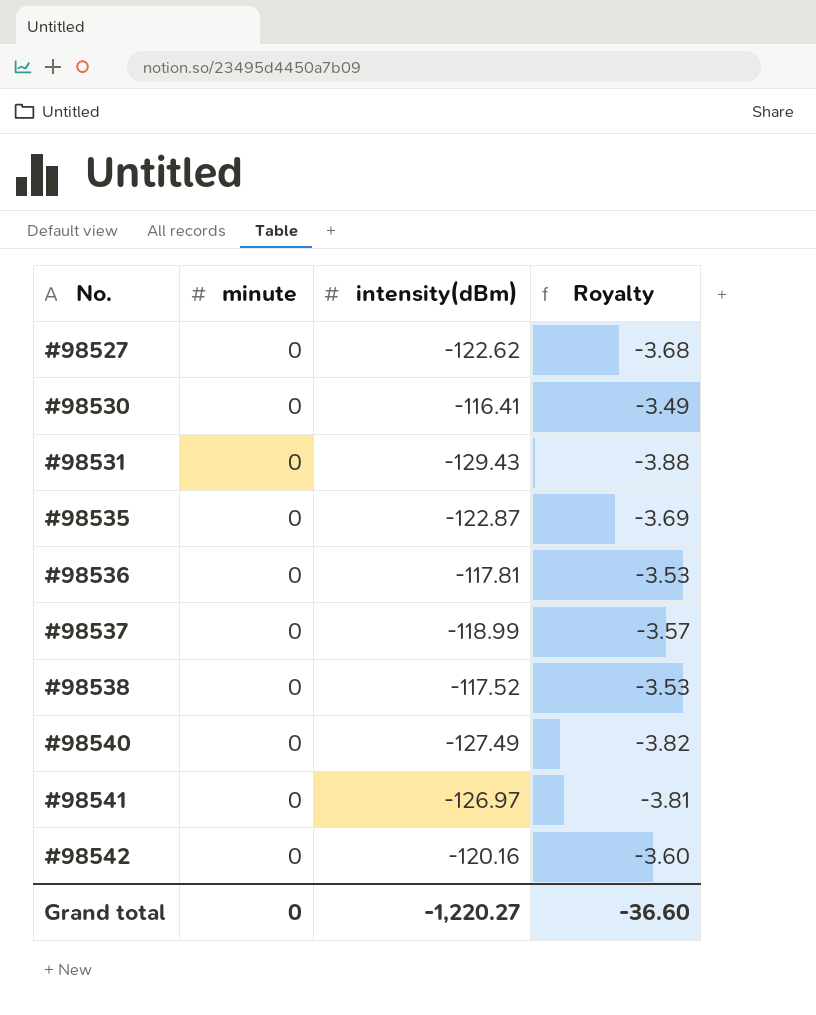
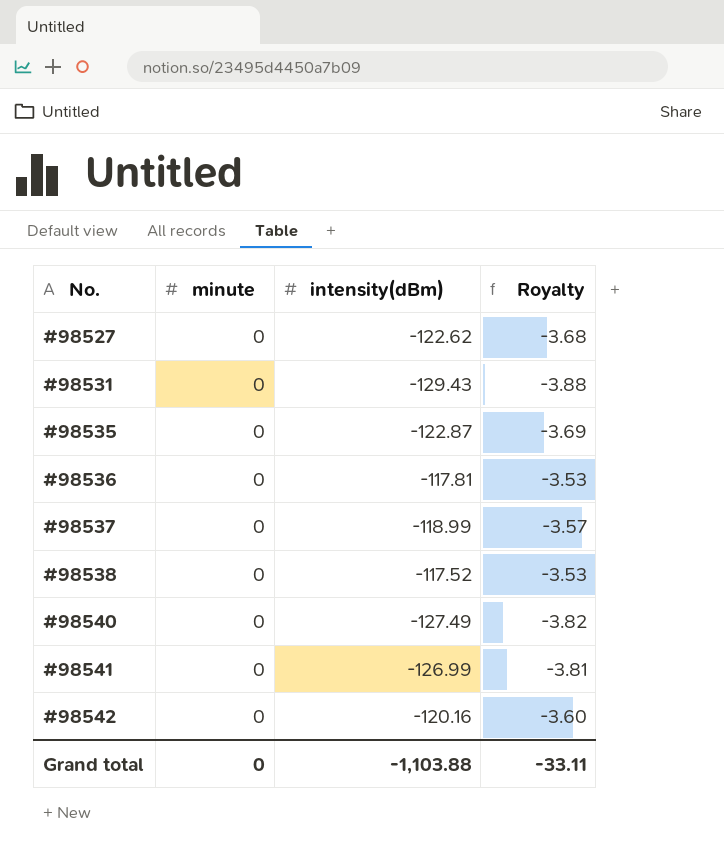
row #98530: 0 | -116.41 | -3.49 -> none
#98541 | intensity(dBm): -126.97 -> -126.99
Grand total | intensity(dBm): -1,220.27 -> -1,103.88
Grand total | Royalty: -36.60 -> -33.11

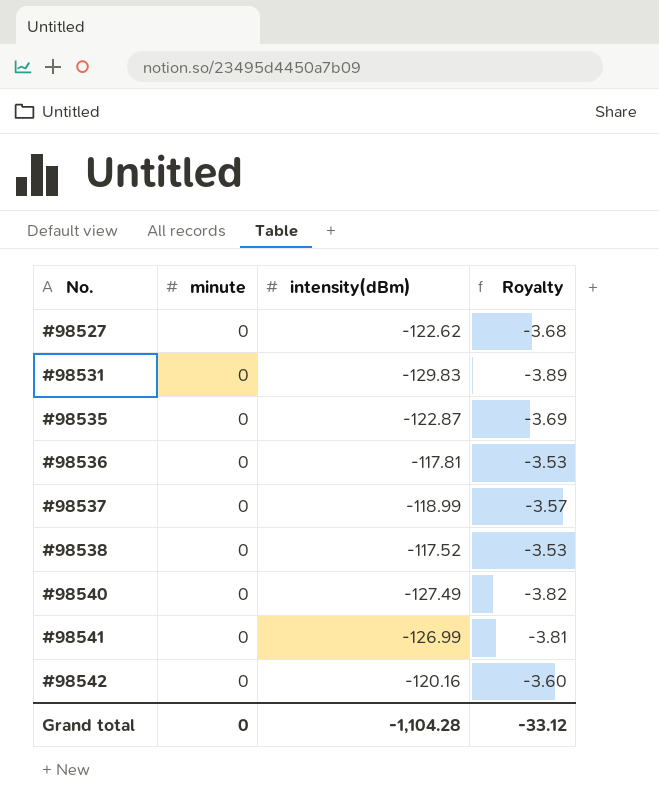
#98531 | intensity(dBm): -129.43 -> -129.83
#98531 | Royalty: -3.88 -> -3.89
Grand total | intensity(dBm): -1,103.88 -> -1,104.28
Grand total | Royalty: -33.11 -> -33.12

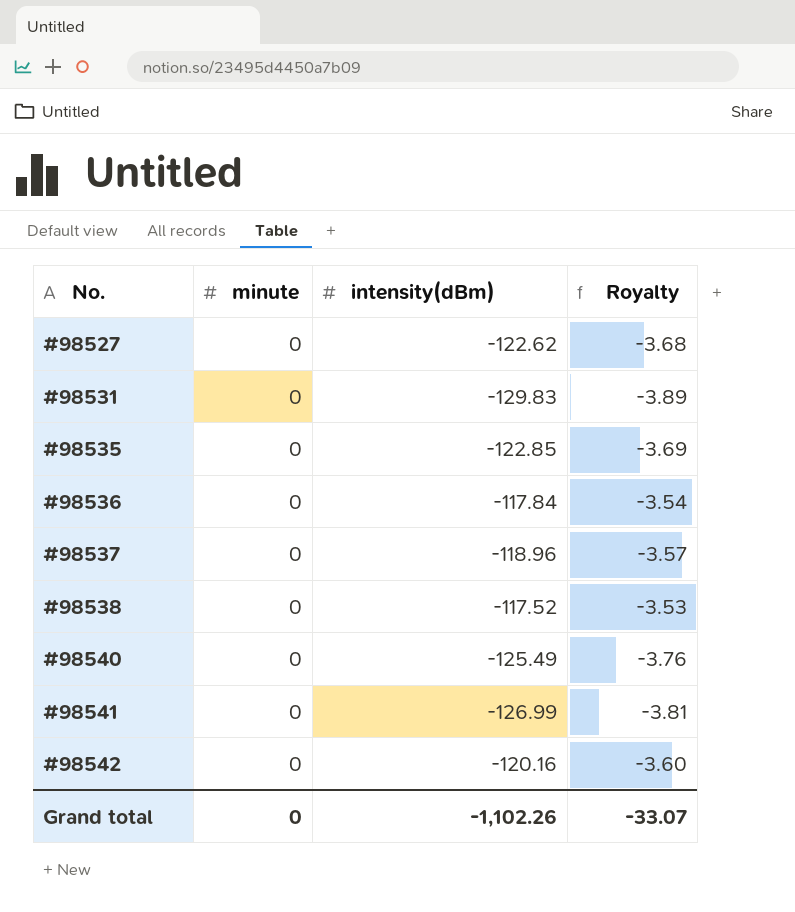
#98535 | intensity(dBm): -122.87 -> -122.85
#98536 | intensity(dBm): -117.81 -> -117.84
#98536 | Royalty: -3.53 -> -3.54
#98537 | intensity(dBm): -118.99 -> -118.96
#98540 | intensity(dBm): -127.49 -> -125.49
#98540 | Royalty: -3.82 -> -3.76
Grand total | intensity(dBm): -1,104.28 -> -1,102.26
Grand total | Royalty: -33.12 -> -33.07

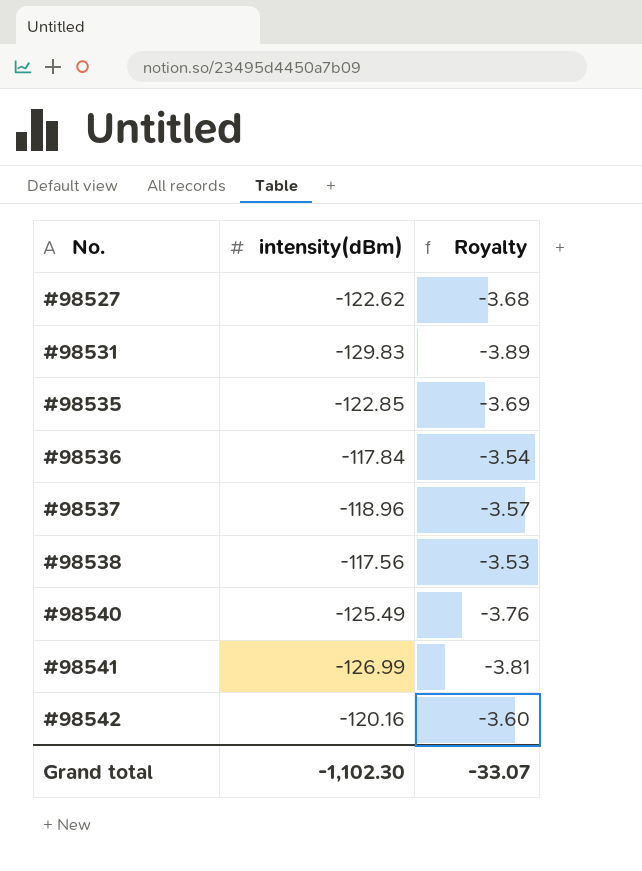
column minute | position: 2 -> none
#98538 | intensity(dBm): -117.52 -> -117.56
Grand total | intensity(dBm): -1,102.26 -> -1,102.30

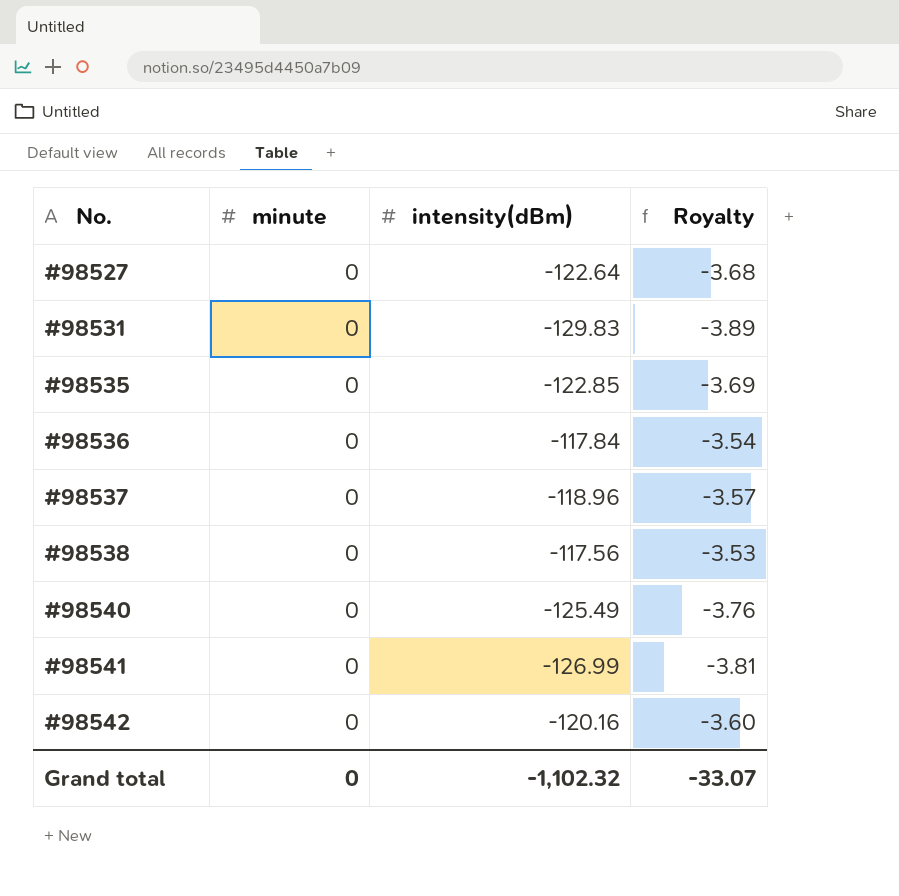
column minute | position: none -> 2
#98527 | intensity(dBm): -122.62 -> -122.64
Grand total | intensity(dBm): -1,102.30 -> -1,102.32

